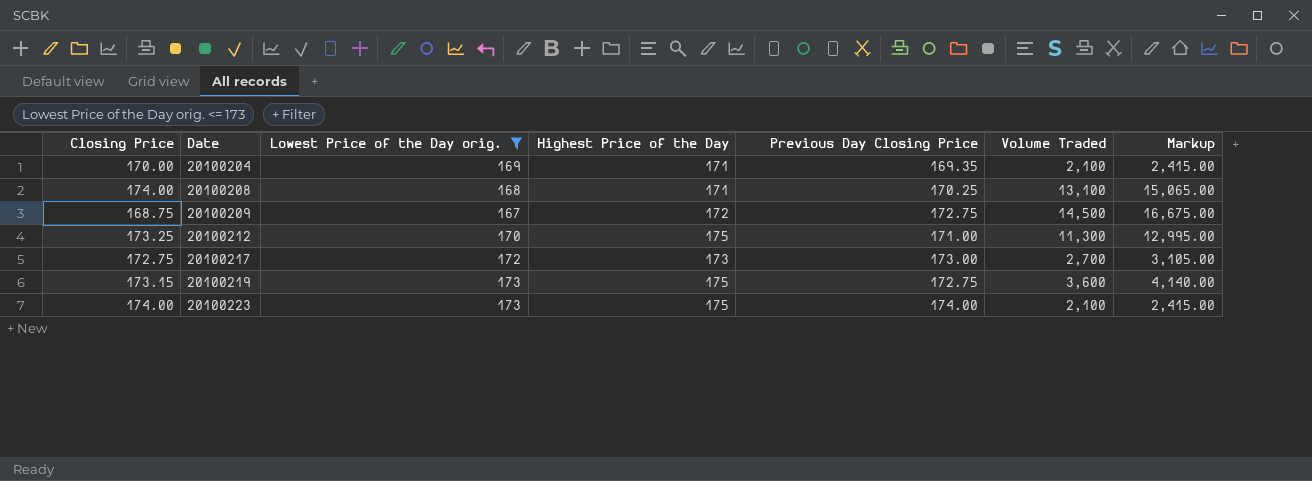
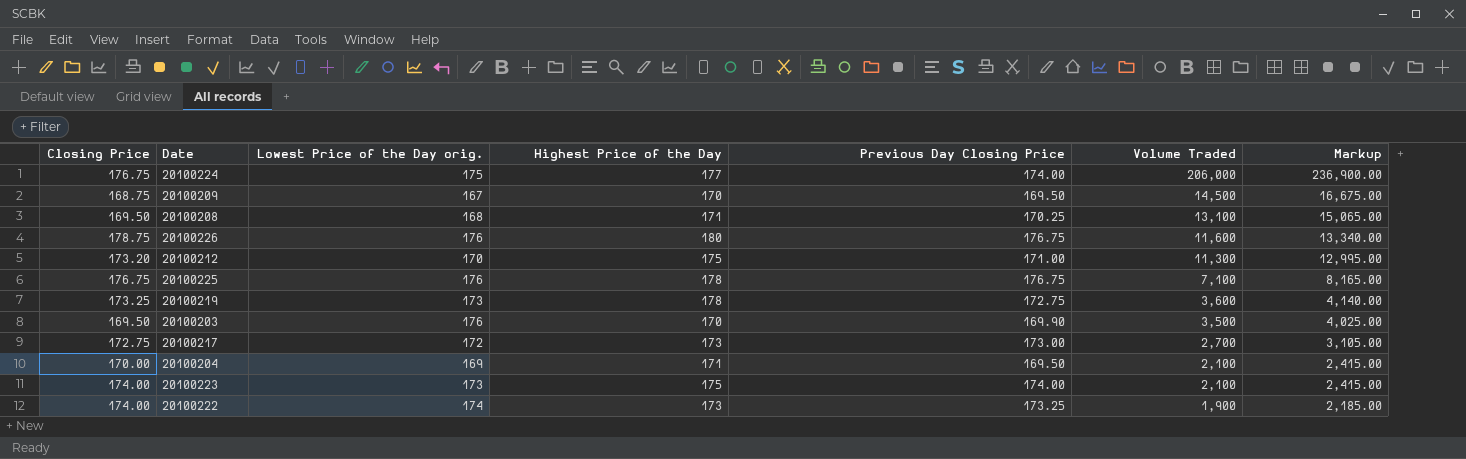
filter: Lowest Price of the Day orig. <= 173 -> none
row order: Date ascending -> Volume Traded descending
20100209 | Highest Price of the Day: 172 -> 170
20100209 | Previous Day Closing Price: 172.75 -> 169.50
20100208 | Closing Price: 174.00 -> 169.50
20100212 | Closing Price: 173.25 -> 173.20
20100219 | Closing Price: 173.15 -> 173.25
20100219 | Highest Price of the Day: 175 -> 178
20100204 | Previous Day Closing Price: 169.35 -> 169.50

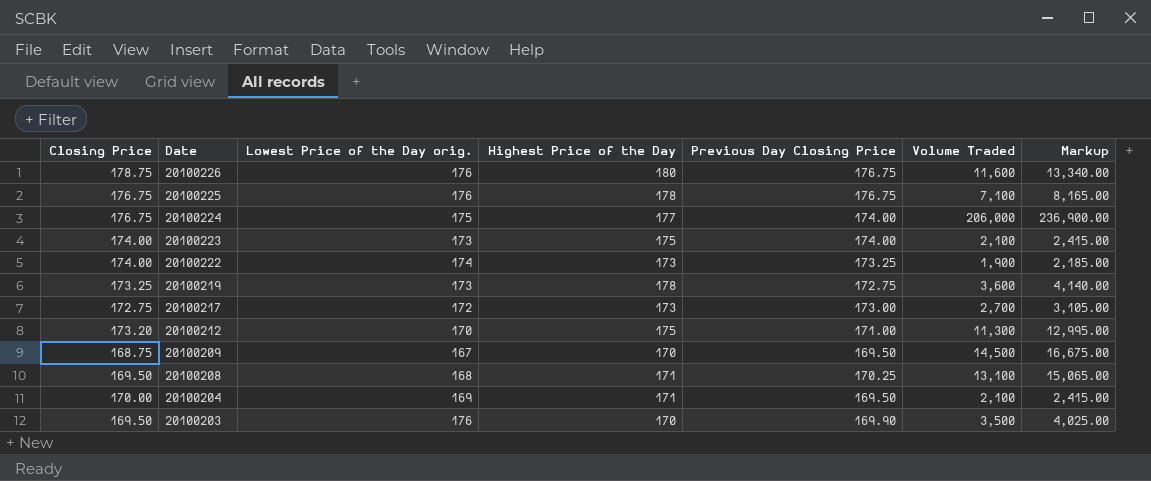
row order: Volume Traded descending -> Date descending

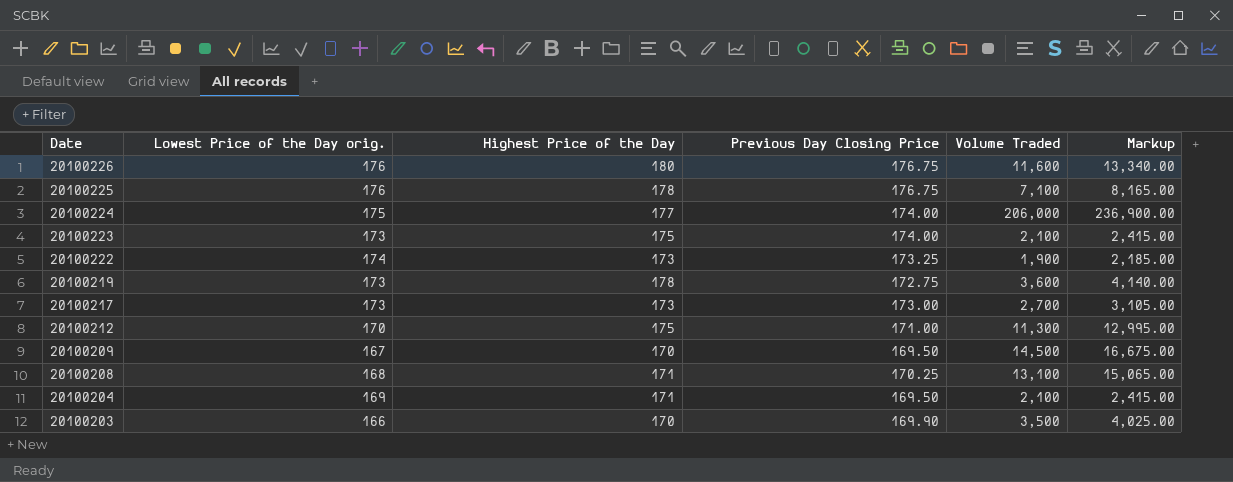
column Closing Price | position: 1 -> none
20100217 | Lowest Price of the Day orig.: 172 -> 173
20100203 | Lowest Price of the Day orig.: 176 -> 166

